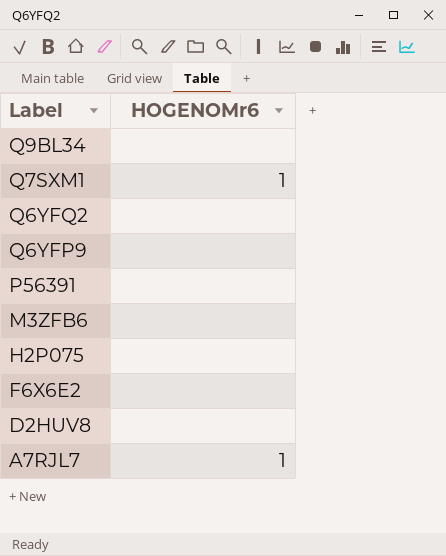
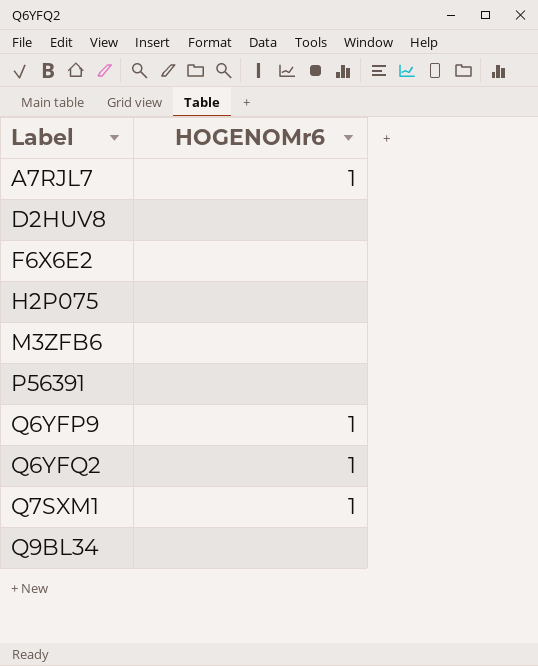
row order: Label descending -> Label ascending
Q6YFP9 | HOGENOMr6: none -> 1
Q6YFQ2 | HOGENOMr6: none -> 1

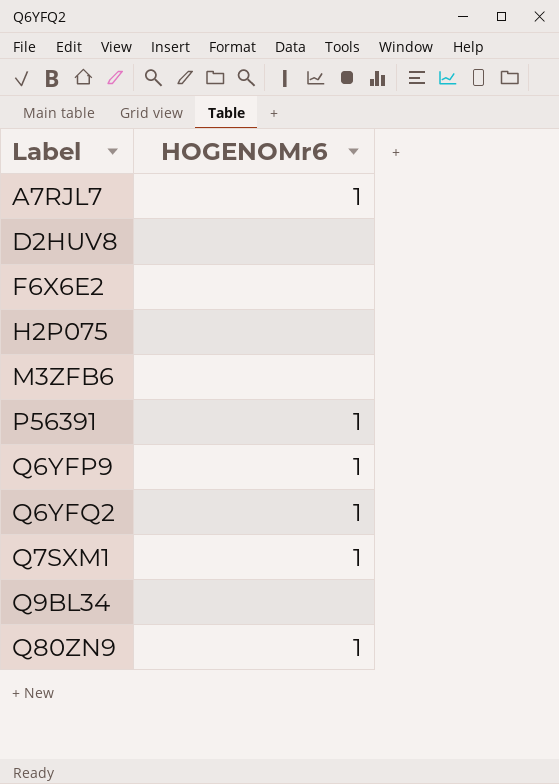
P56391 | HOGENOMr6: none -> 1
row Q80ZN9: none -> 1

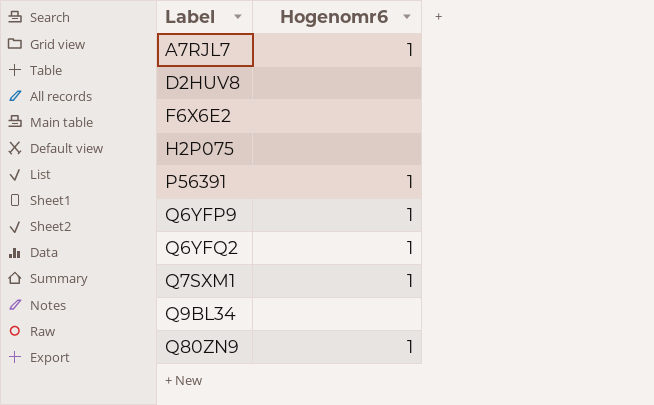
column name: HOGENOMr6 -> Hogenomr6
row M3ZFB6: none -> none

